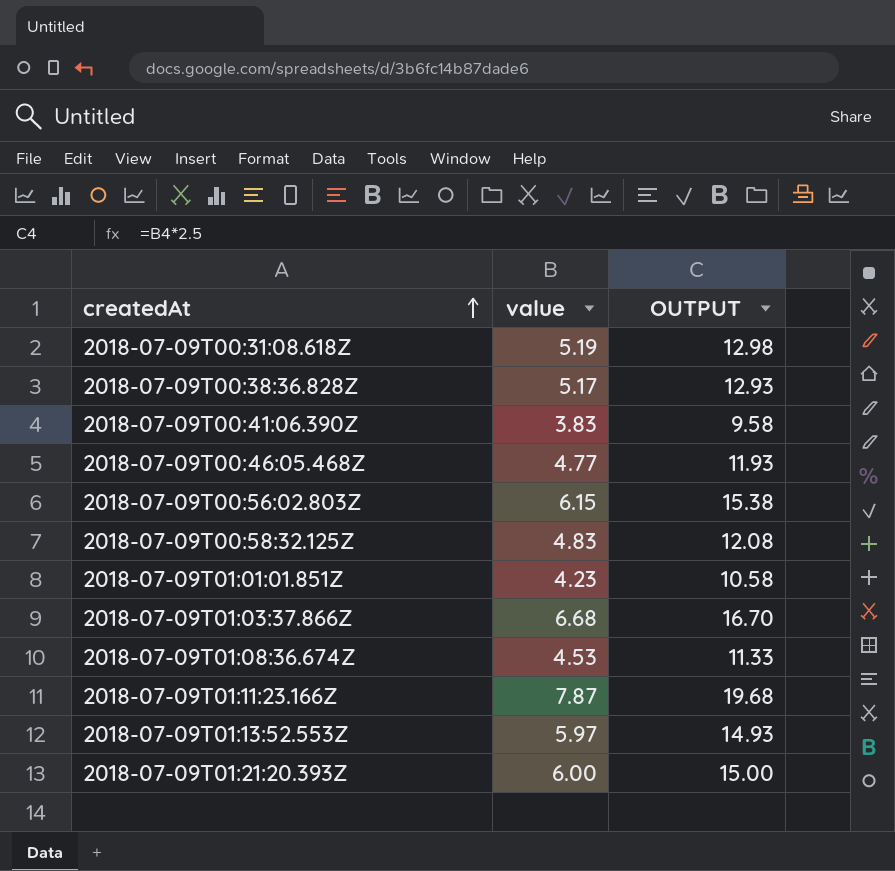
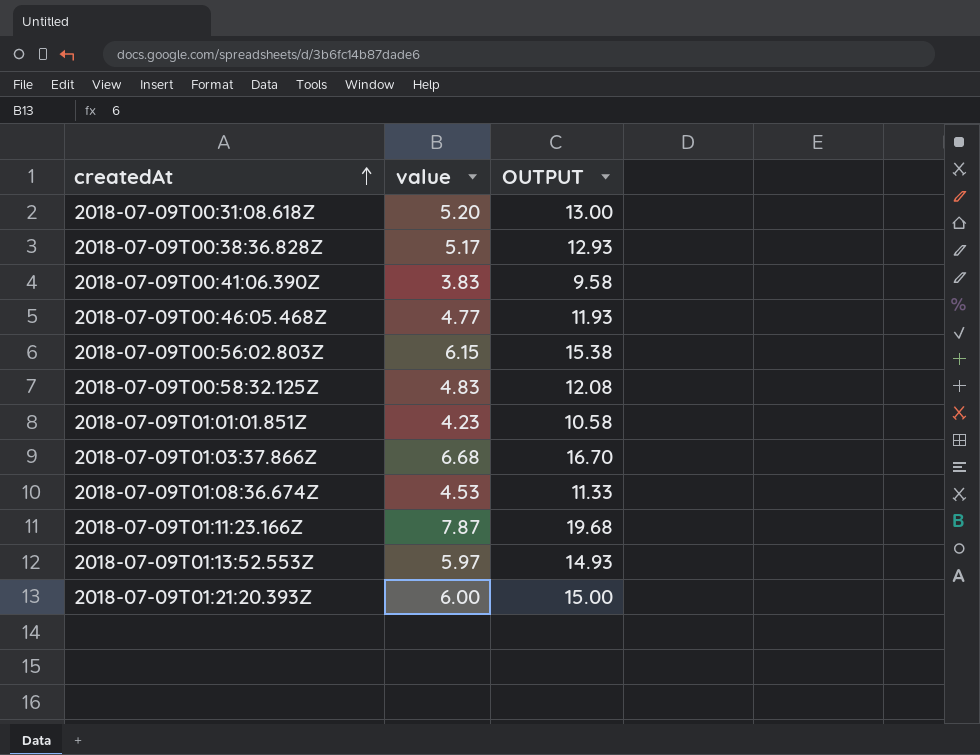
2018-07-09T00:31:08.618Z | value: 5.19 -> 5.20
2018-07-09T00:31:08.618Z | OUTPUT: 12.98 -> 13.00

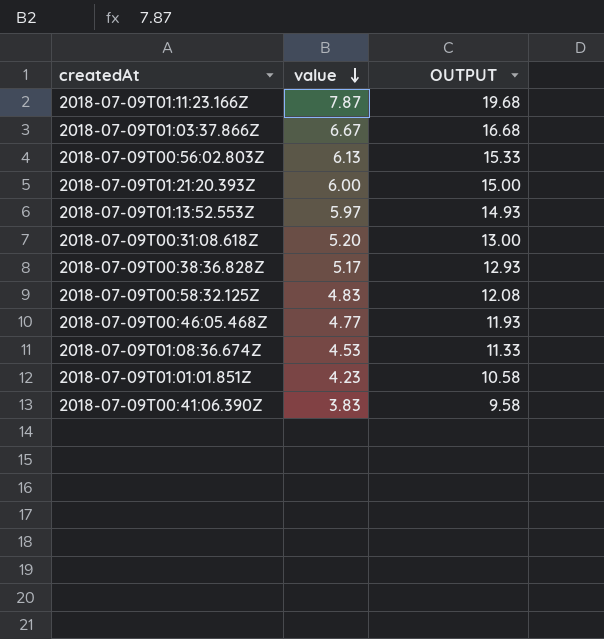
row order: createdAt ascending -> value descending
2018-07-09T01:03:37.866Z | value: 6.68 -> 6.67
2018-07-09T01:03:37.866Z | OUTPUT: 16.70 -> 16.68
2018-07-09T00:56:02.803Z | value: 6.15 -> 6.13
2018-07-09T00:56:02.803Z | OUTPUT: 15.38 -> 15.33

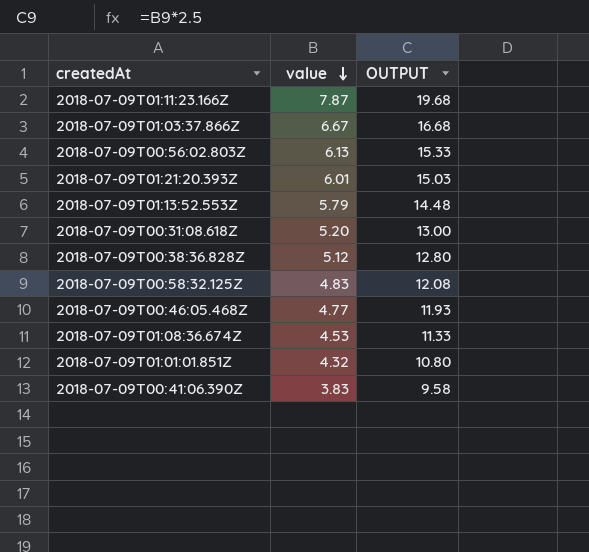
2018-07-09T01:21:20.393Z | value: 6.00 -> 6.01
2018-07-09T01:21:20.393Z | OUTPUT: 15.00 -> 15.03
2018-07-09T01:13:52.553Z | value: 5.97 -> 5.79
2018-07-09T01:13:52.553Z | OUTPUT: 14.93 -> 14.48
2018-07-09T00:38:36.828Z | value: 5.17 -> 5.12
2018-07-09T00:38:36.828Z | OUTPUT: 12.93 -> 12.80
2018-07-09T01:01:01.851Z | value: 4.23 -> 4.32
2018-07-09T01:01:01.851Z | OUTPUT: 10.58 -> 10.80

